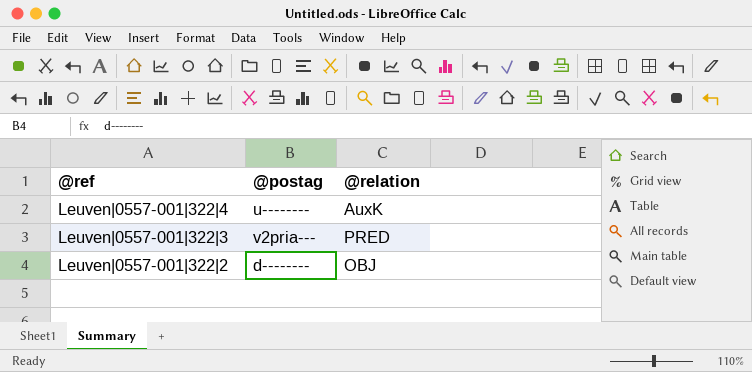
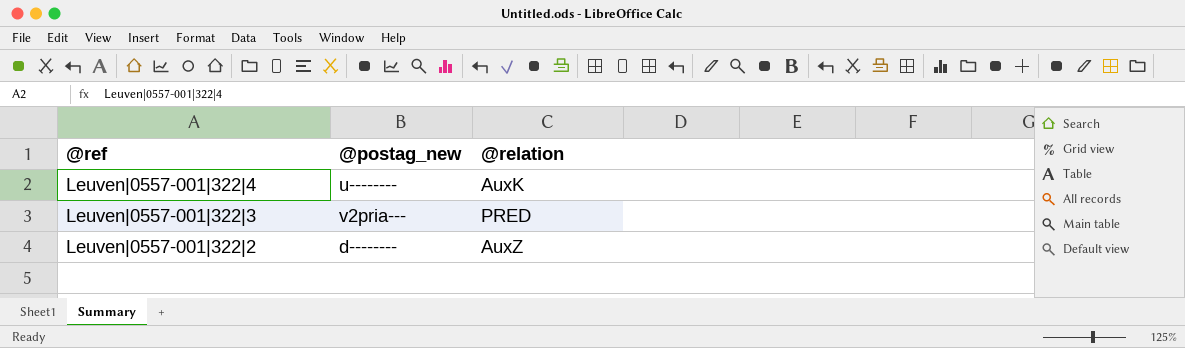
column name: @postag -> @postag_new
Leuven|0557-001|322|2 | @relation: OBJ -> AuxZ

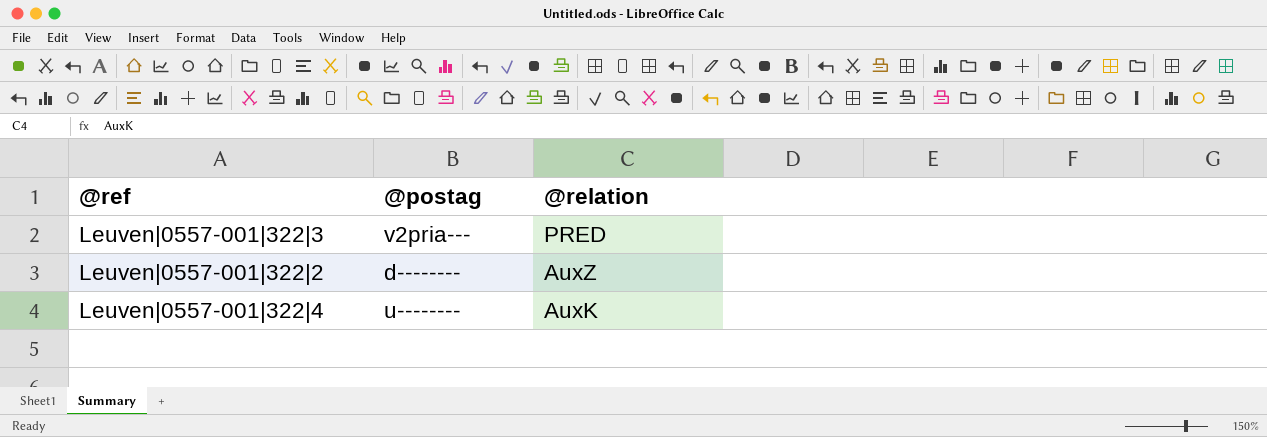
row order: @ref descending -> @relation descending
column name: @postag_new -> @postag

